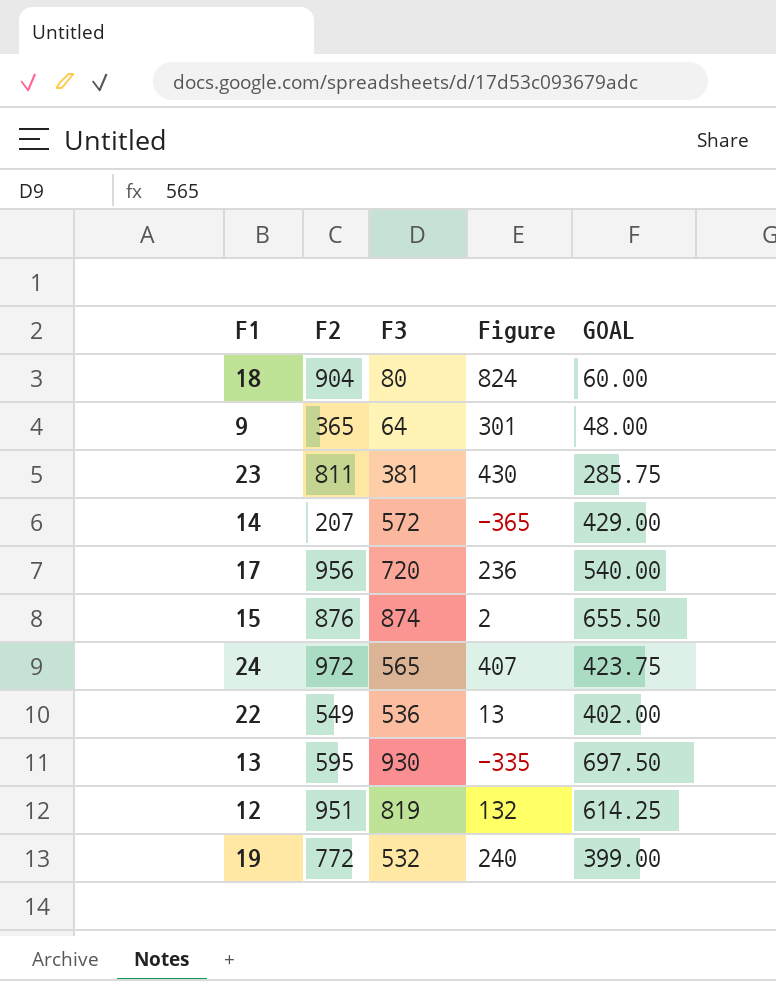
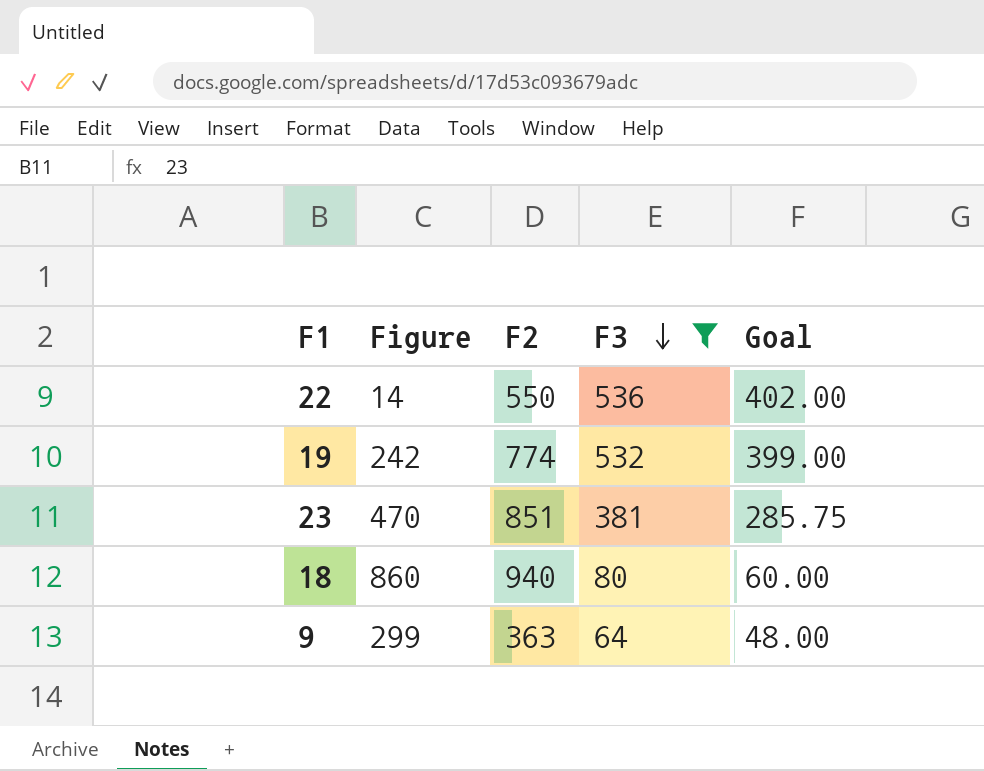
filter: none -> F3 <= 536
row order: none -> F3 descending
column Figure | position: 4 -> 2
column name: GOAL -> Goal
22 | Figure: 13 -> 14
22 | F2: 549 -> 550
19 | Figure: 240 -> 242
19 | F2: 772 -> 774
23 | Figure: 430 -> 470
23 | F2: 811 -> 851
18 | Figure: 824 -> 860
18 | F2: 904 -> 940
9 | Figure: 301 -> 299
9 | F2: 365 -> 363

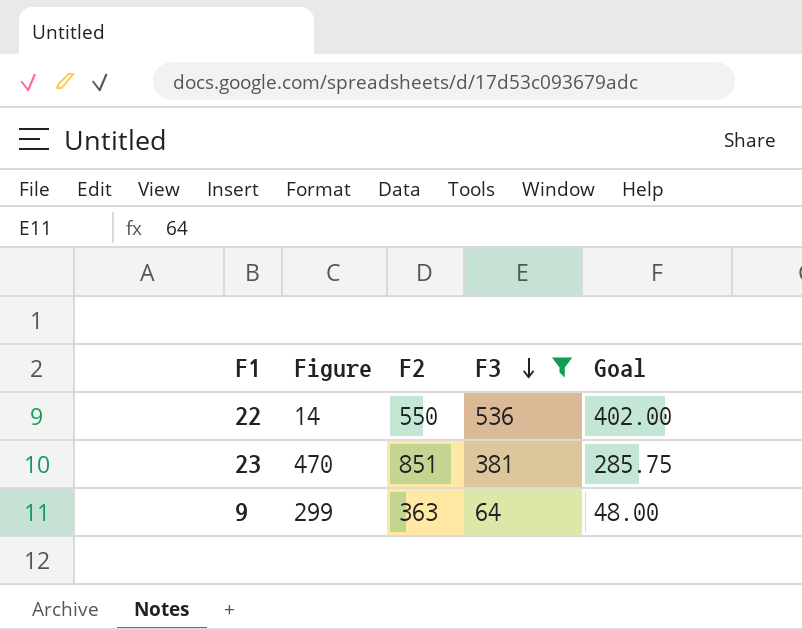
row 19: 242 | 774 | 532 | 399.00 -> none
row 18: 860 | 940 | 80 | 60.00 -> none

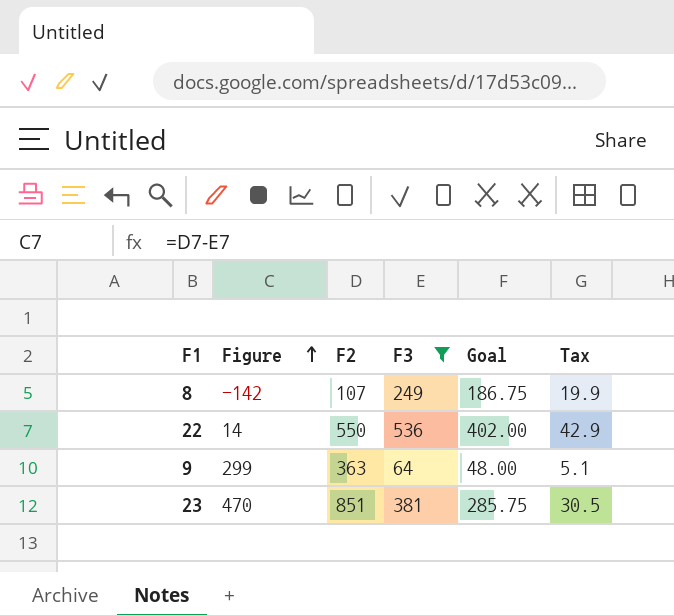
row order: F3 descending -> Figure ascending
column Tax | formula: none -> [F3] * 0.08
row 8: none -> -142 | 107 | 249 | 186.75 | 19.9

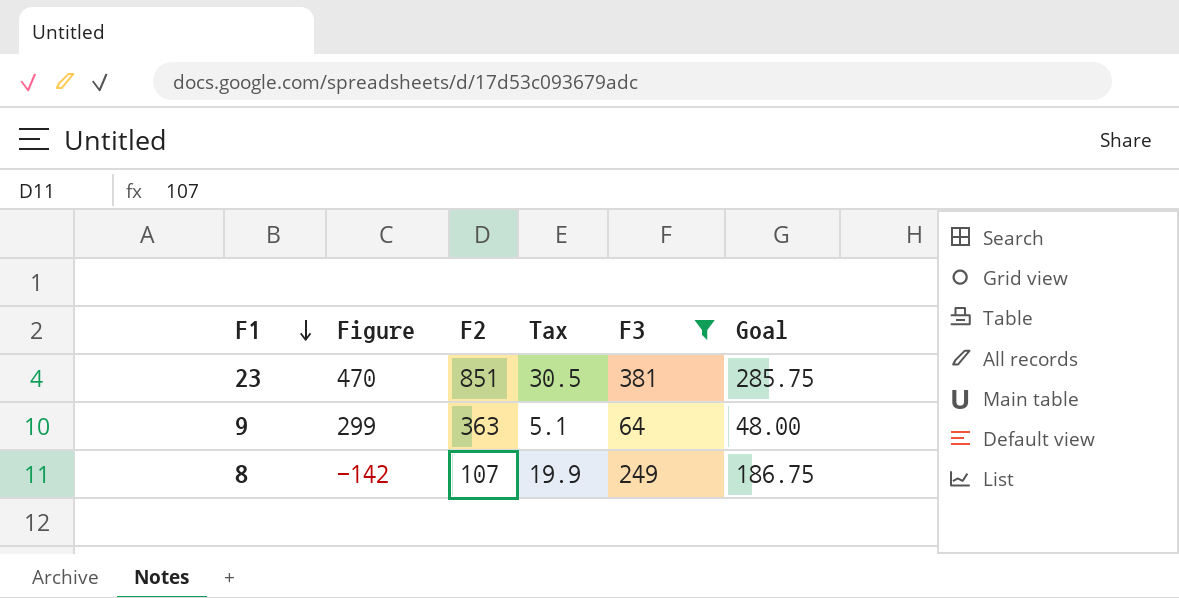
row order: Figure ascending -> F1 descending
column Tax | position: 6 -> 4
row 22: 14 | 550 | 536 | 402.00 | 42.9 -> none

